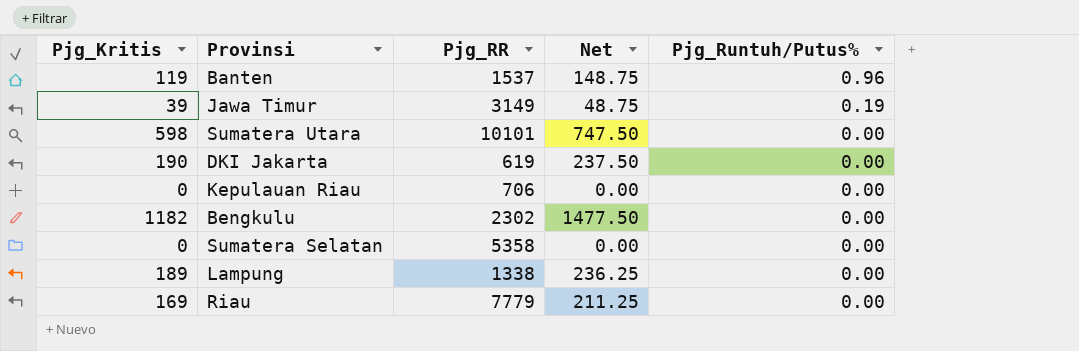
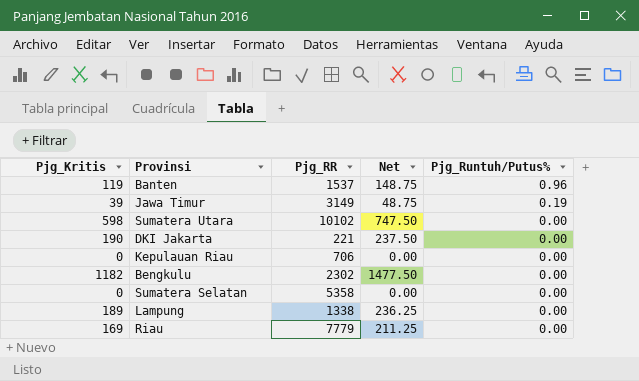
Sumatera Utara | Pjg_RR: 10101 -> 10102
DKI Jakarta | Pjg_RR: 619 -> 221

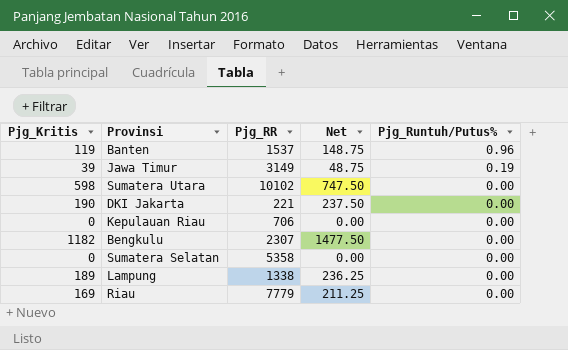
Bengkulu | Pjg_RR: 2302 -> 2307

